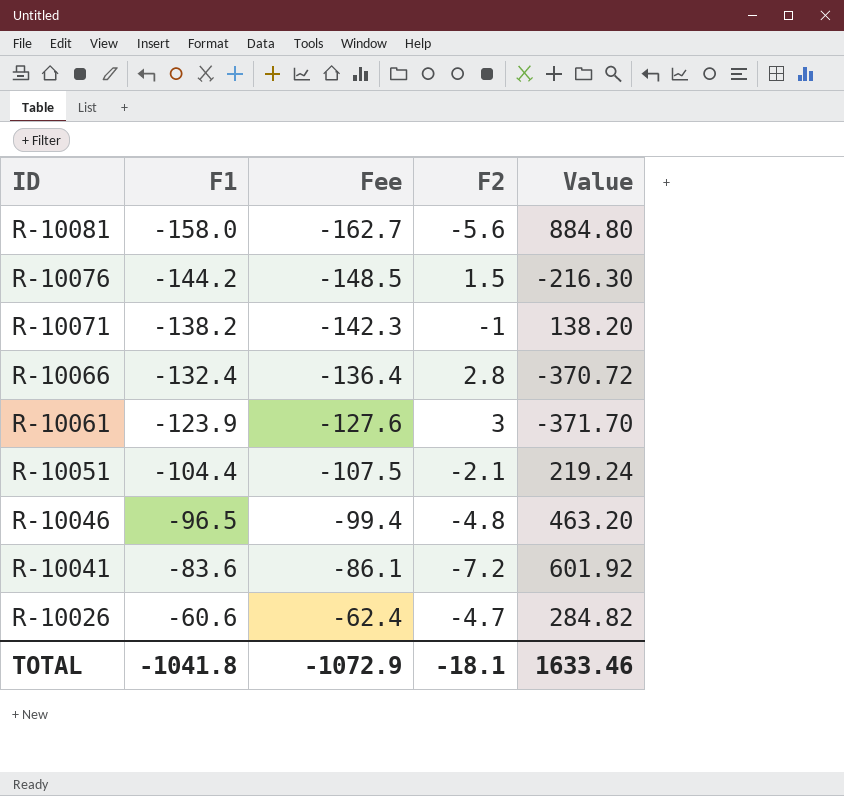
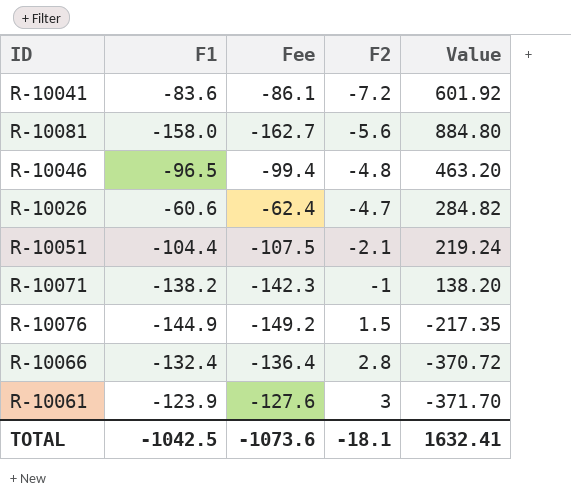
row order: ID descending -> F2 ascending
R-10076 | F1: -144.2 -> -144.9
R-10076 | Fee: -148.5 -> -149.2
R-10076 | Value: -216.30 -> -217.35
TOTAL | F1: -1041.8 -> -1042.5
TOTAL | Fee: -1072.9 -> -1073.6
TOTAL | Value: 1633.46 -> 1632.41

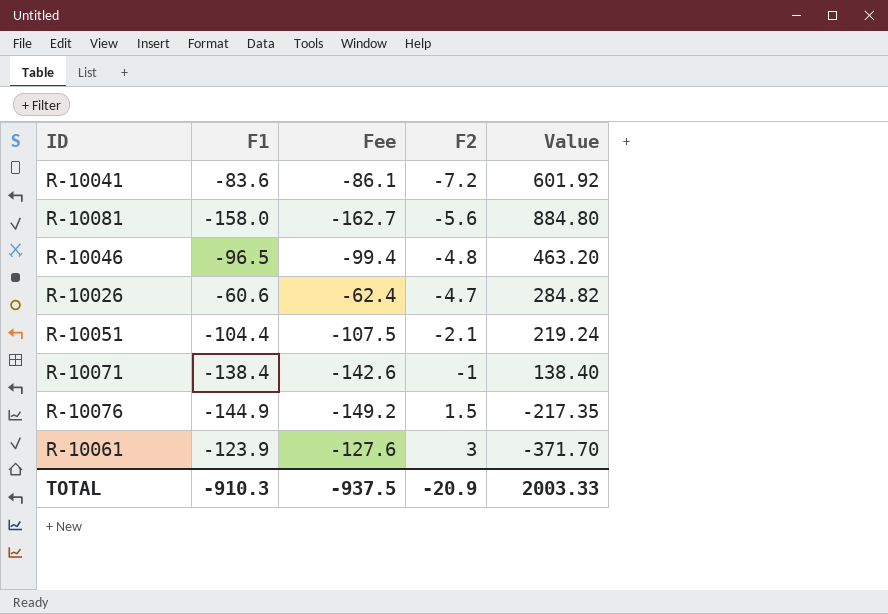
row R-10066: -132.4 | -136.4 | 2.8 | -370.72 -> none
R-10071 | F1: -138.2 -> -138.4
R-10071 | Fee: -142.3 -> -142.6
R-10071 | Value: 138.20 -> 138.40
TOTAL | F1: -1042.5 -> -910.3
TOTAL | Fee: -1073.6 -> -937.5
TOTAL | F2: -18.1 -> -20.9
TOTAL | Value: 1632.41 -> 2003.33

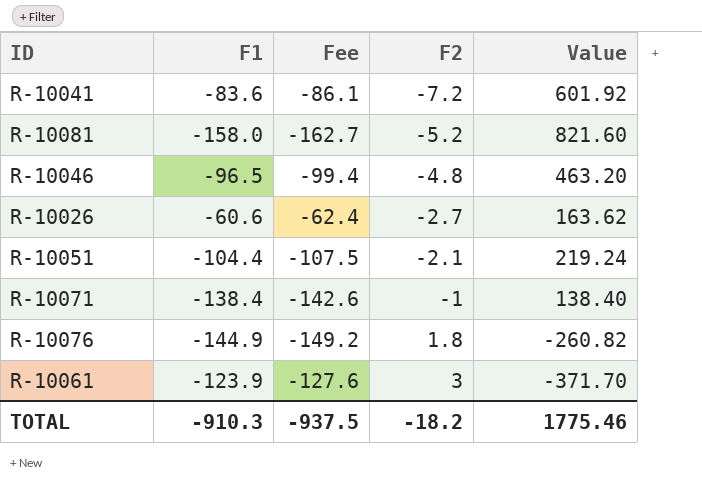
R-10081 | F2: -5.6 -> -5.2
R-10081 | Value: 884.80 -> 821.60
R-10026 | F2: -4.7 -> -2.7
R-10026 | Value: 284.82 -> 163.62
R-10076 | F2: 1.5 -> 1.8
R-10076 | Value: -217.35 -> -260.82
TOTAL | F2: -20.9 -> -18.2
TOTAL | Value: 2003.33 -> 1775.46

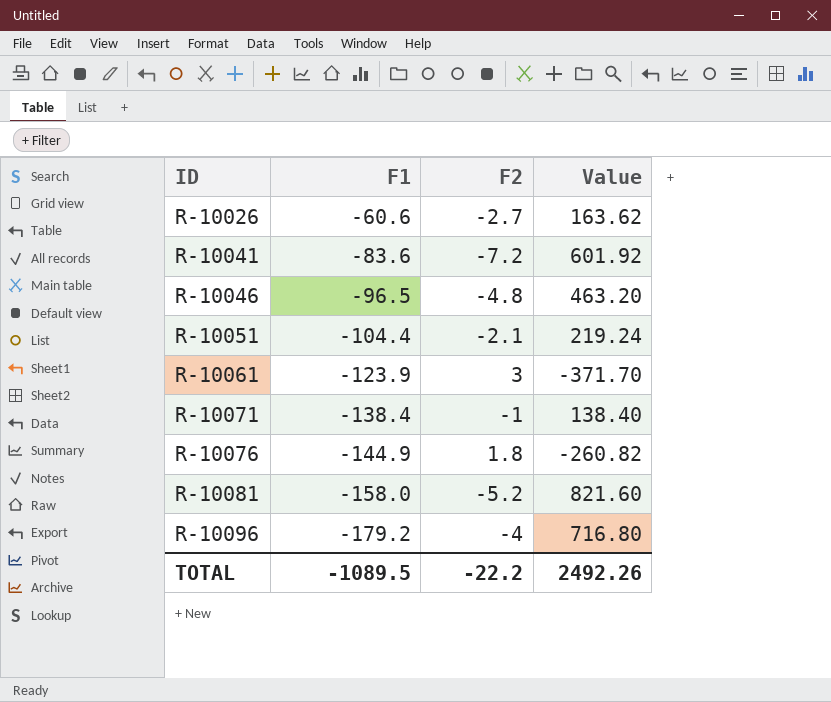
row order: F2 ascending -> ID ascending
column Fee | formula: [F1] * 1.03 -> none
row R-10096: none -> -179.2 | -4 | 716.80
TOTAL | F1: -910.3 -> -1089.5
TOTAL | F2: -18.2 -> -22.2
TOTAL | Value: 1775.46 -> 2492.26

